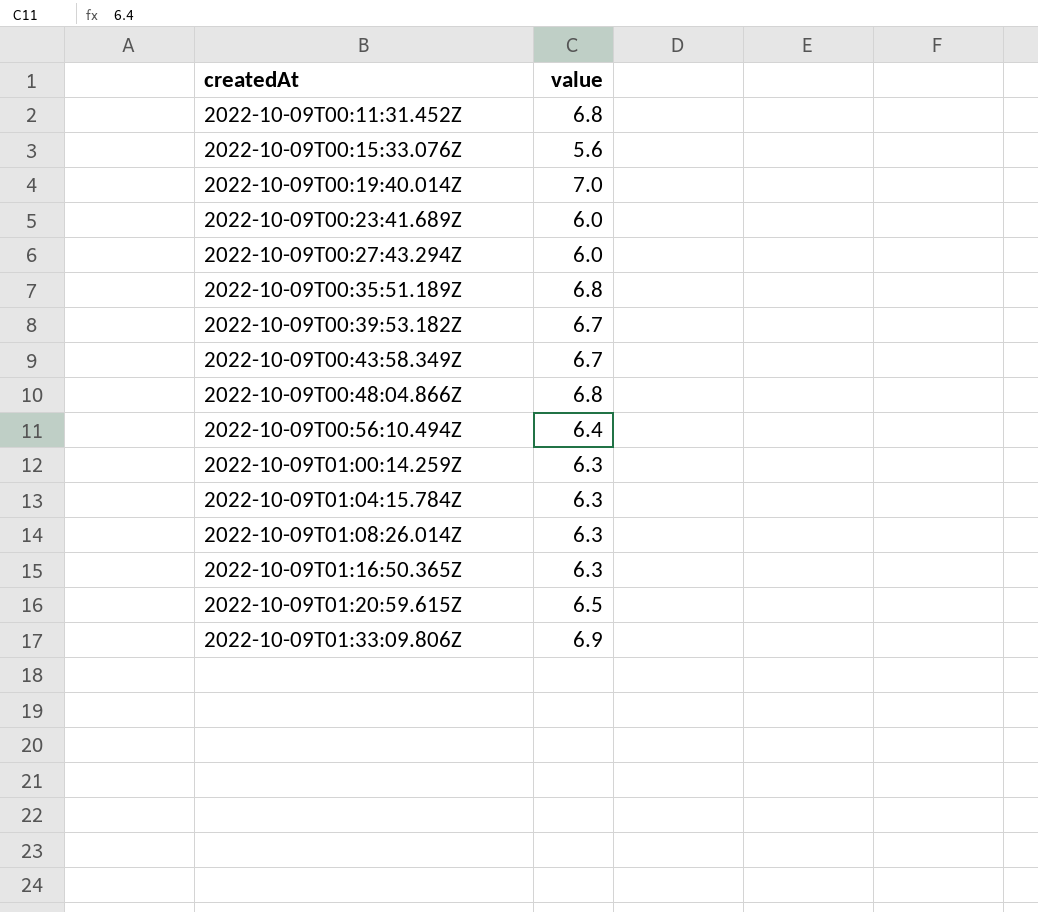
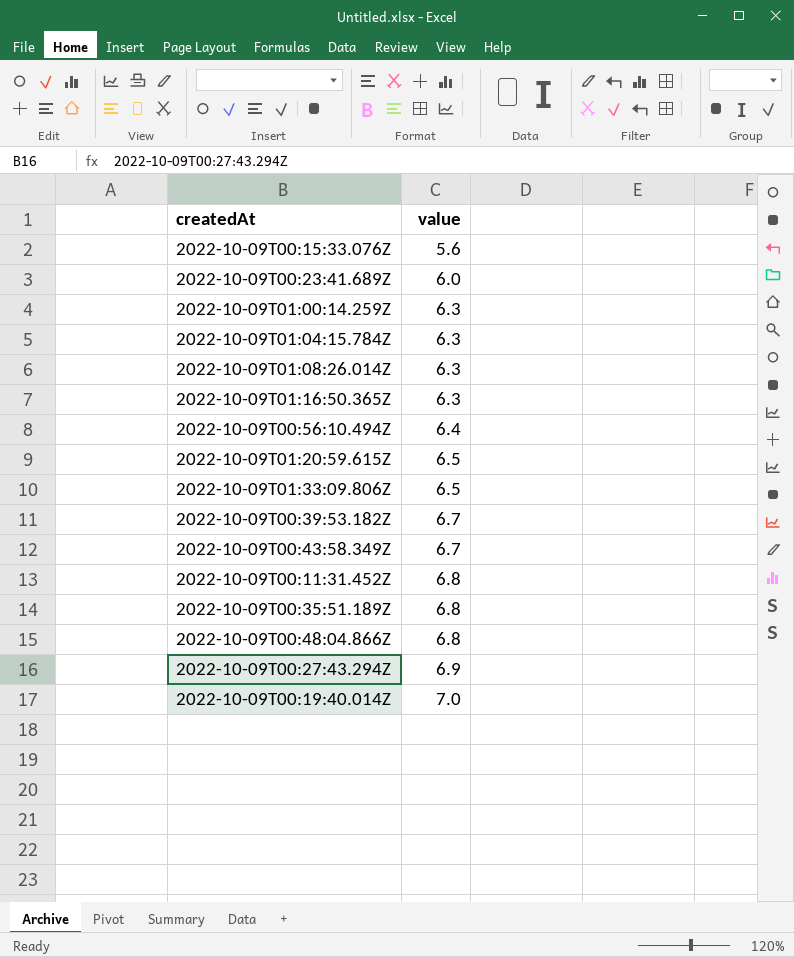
row order: createdAt ascending -> value ascending
2022-10-09T01:33:09.806Z | value: 6.9 -> 6.5
2022-10-09T00:27:43.294Z | value: 6.0 -> 6.9

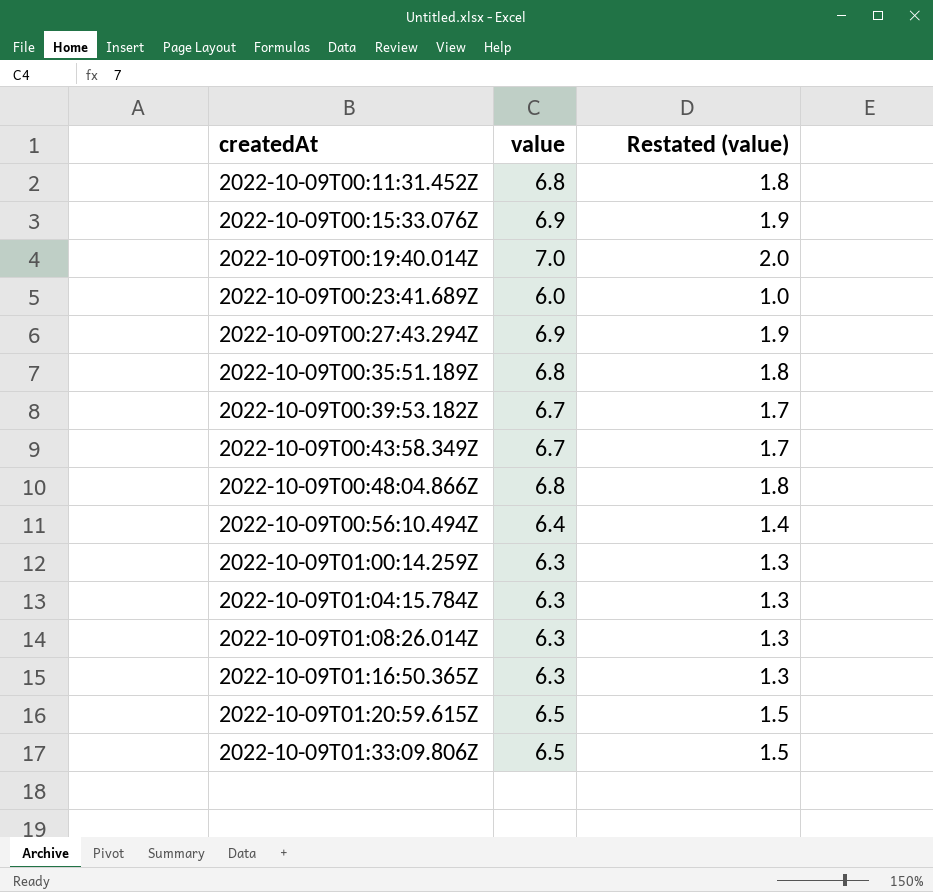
row order: value ascending -> createdAt ascending
column Restated (value) | formula: none -> [value] - 5
2022-10-09T00:15:33.076Z | value: 5.6 -> 6.9

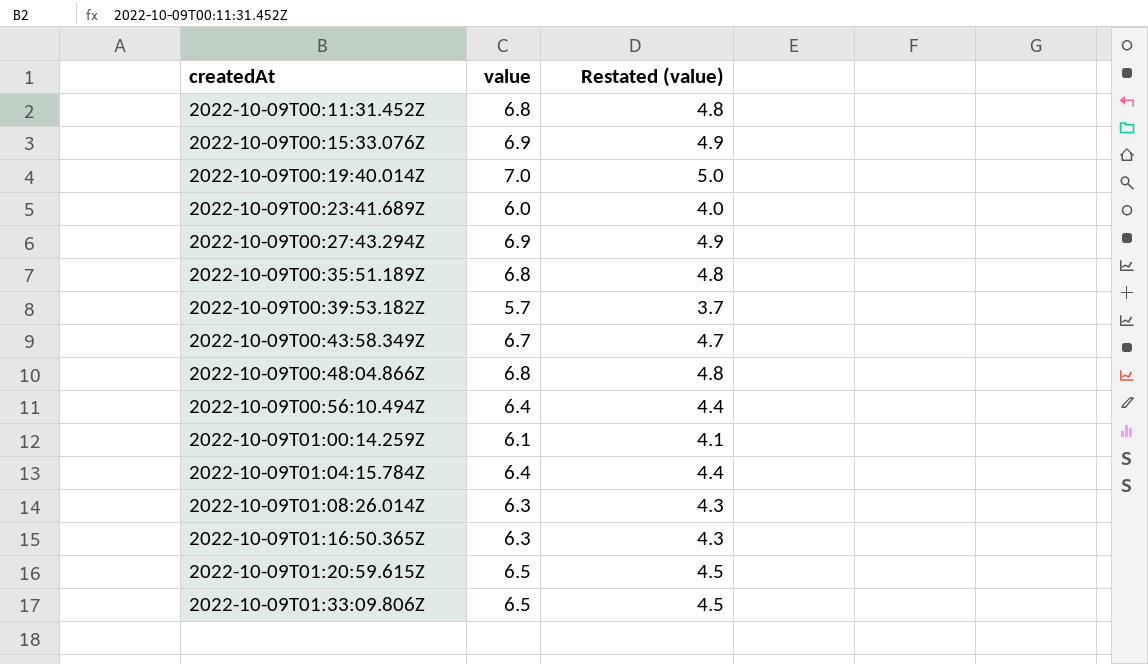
column Restated (value) | formula: [value] - 5 -> [value] - 2
2022-10-09T00:39:53.182Z | value: 6.7 -> 5.7
2022-10-09T01:00:14.259Z | value: 6.3 -> 6.1
2022-10-09T01:04:15.784Z | value: 6.3 -> 6.4

